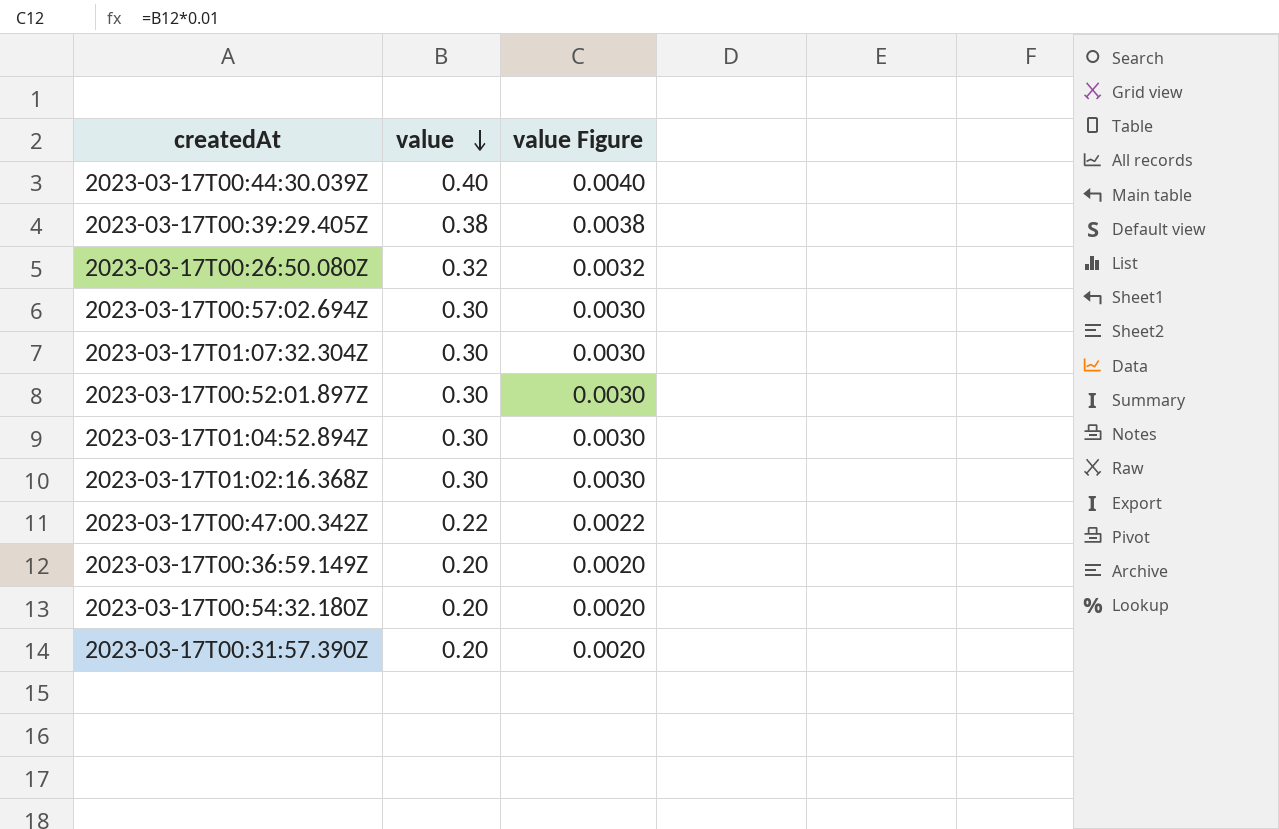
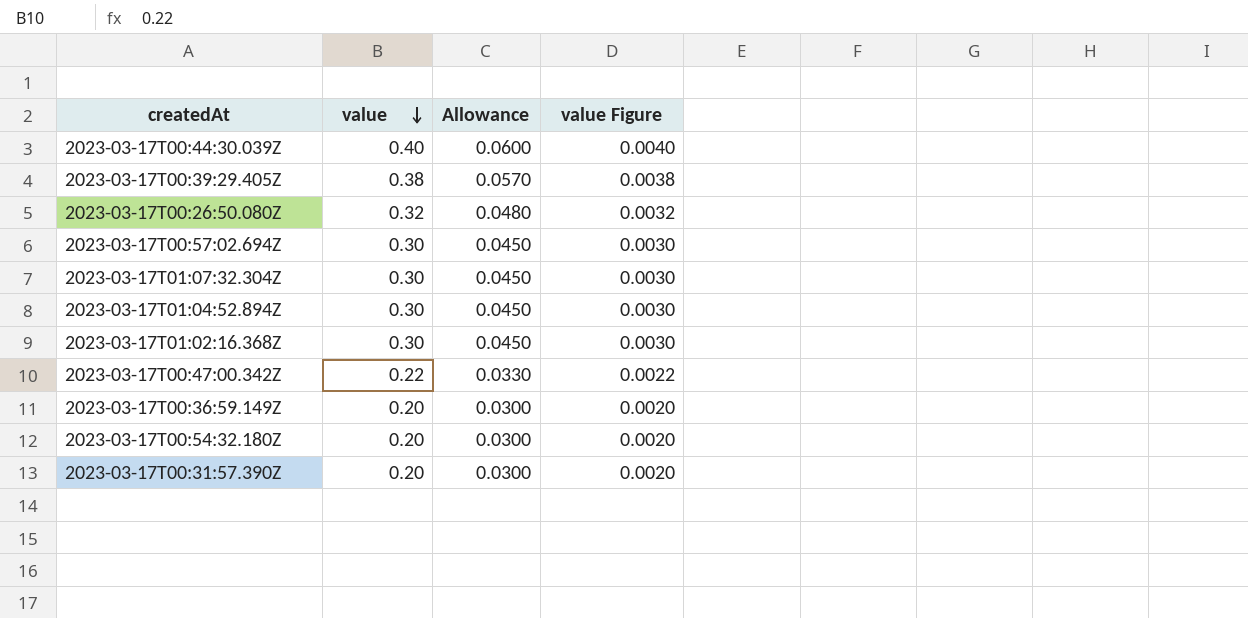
column Allowance | formula: none -> [value] * 0.15
row 2023-03-17T00:52:01.897Z: 0.30 | 0.0030 -> none

